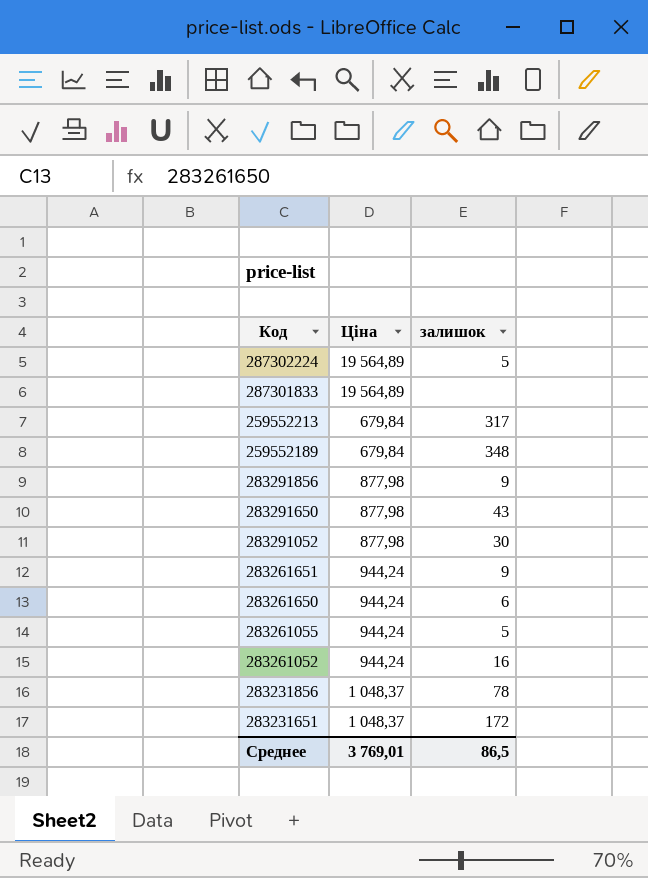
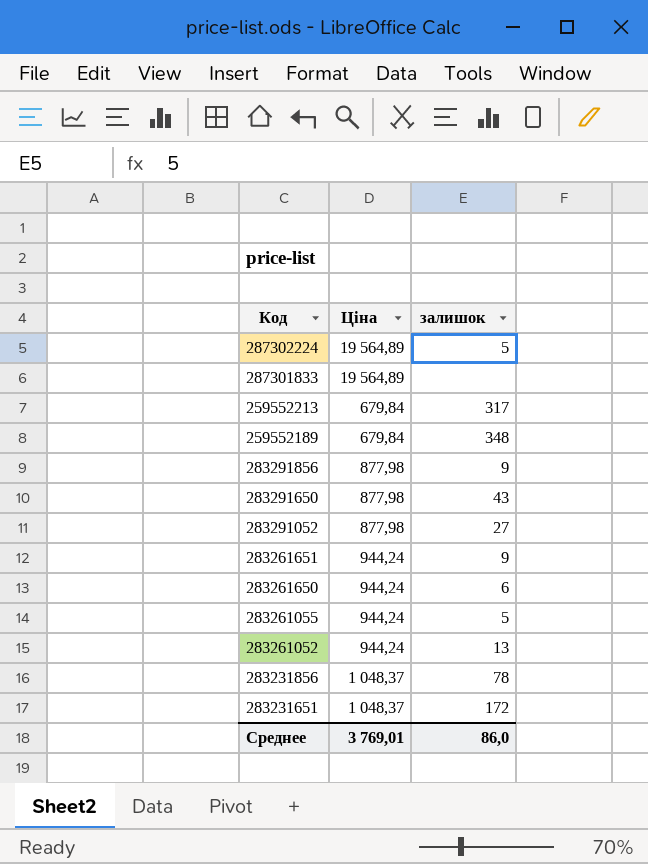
283291052 | залишок: 30 -> 27
283261052 | залишок: 16 -> 13
Среднее | залишок: 86,5 -> 86,0

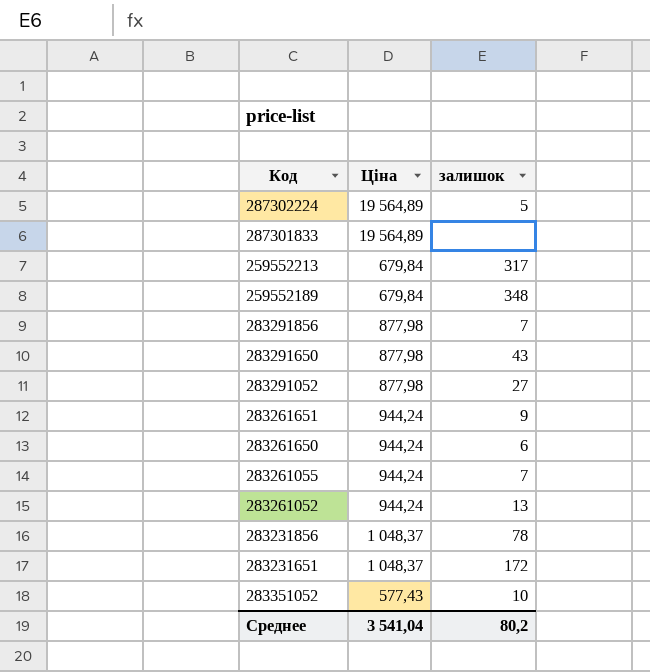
283291856 | залишок: 9 -> 7
283261055 | залишок: 5 -> 7
row 283351052: none -> 577,43 | 10
Среднее | Ціна: 3 769,01 -> 3 541,04
Среднее | залишок: 86,0 -> 80,2

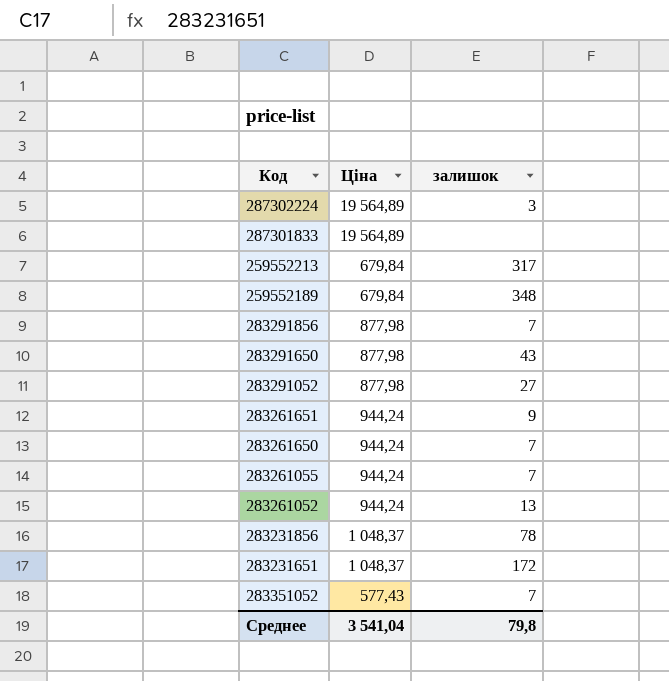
287302224 | залишок: 5 -> 3
283261650 | залишок: 6 -> 7
283351052 | залишок: 10 -> 7
Среднее | залишок: 80,2 -> 79,8

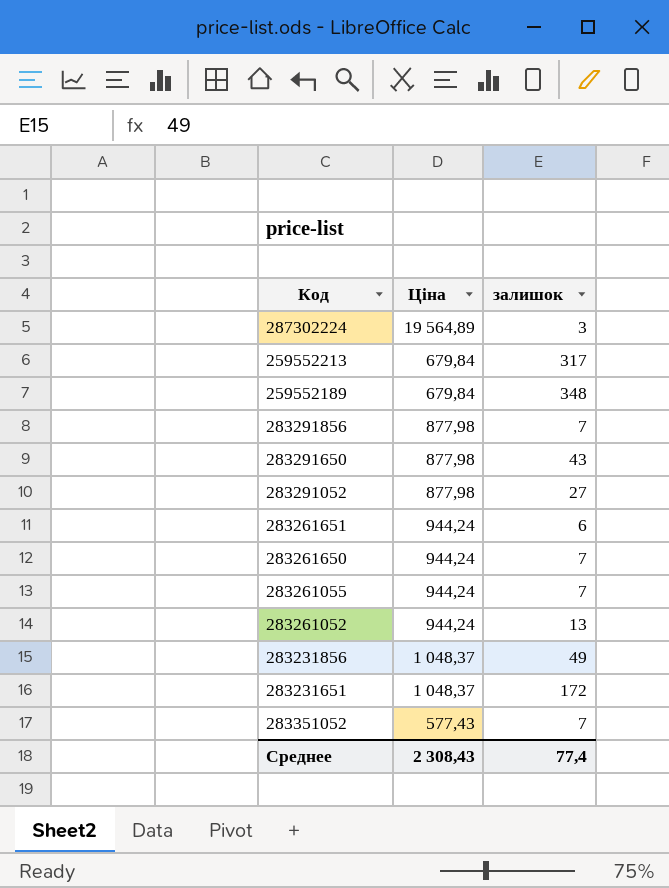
row 287301833: 19 564,89 | none -> none
283261651 | залишок: 9 -> 6
283231856 | залишок: 78 -> 49
Среднее | Ціна: 3 541,04 -> 2 308,43
Среднее | залишок: 79,8 -> 77,4

